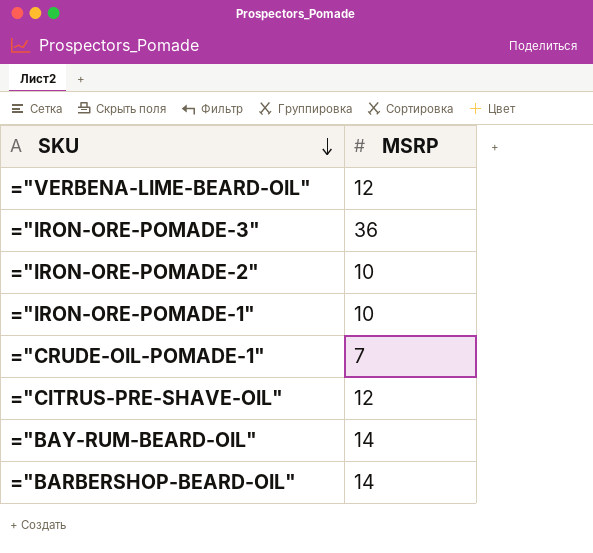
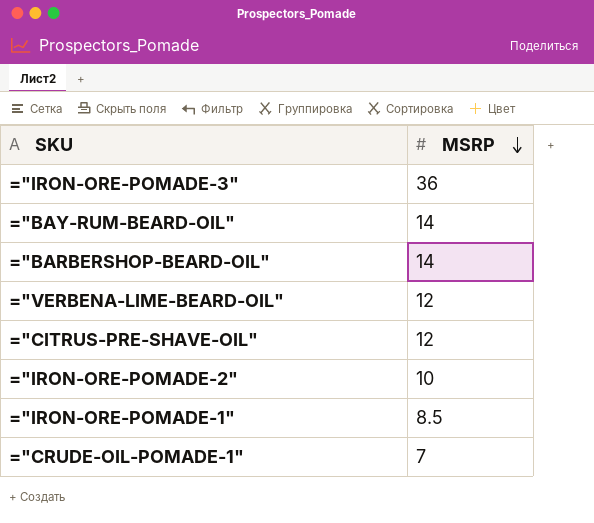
row order: SKU descending -> MSRP descending
="IRON-ORE-POMADE-1" | MSRP: 10 -> 8.5

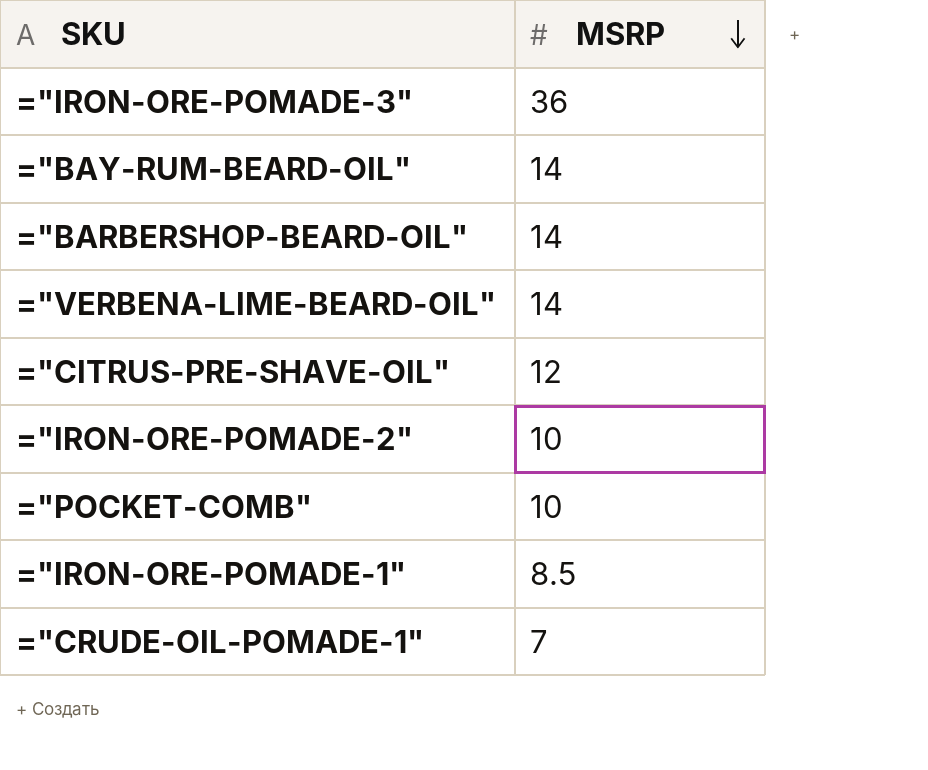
="VERBENA-LIME-BEARD-OIL" | MSRP: 12 -> 14
row ="POCKET-COMB": none -> 10

